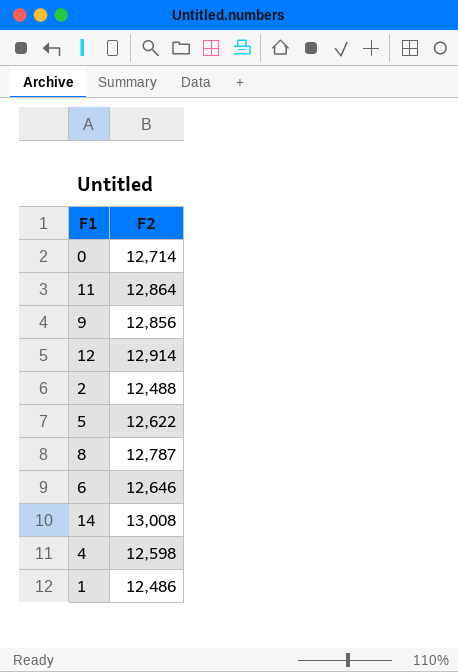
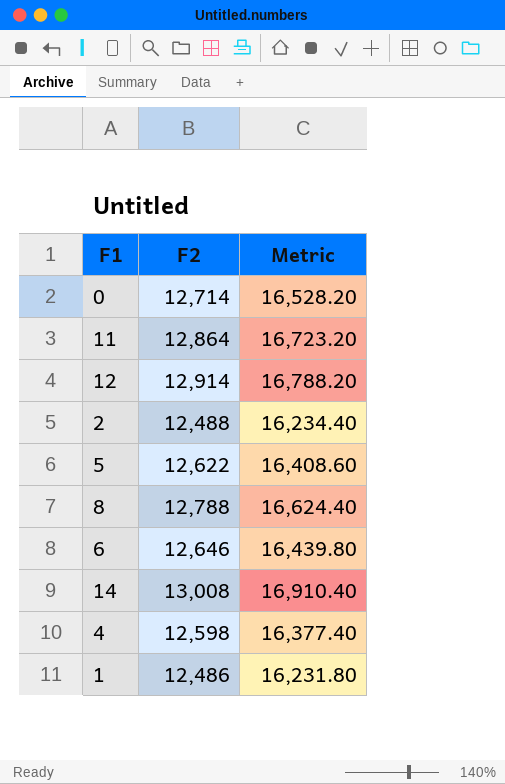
column Metric | formula: none -> [F2] * 1.3
row 9: 12,856 -> none
8 | F2: 12,787 -> 12,788

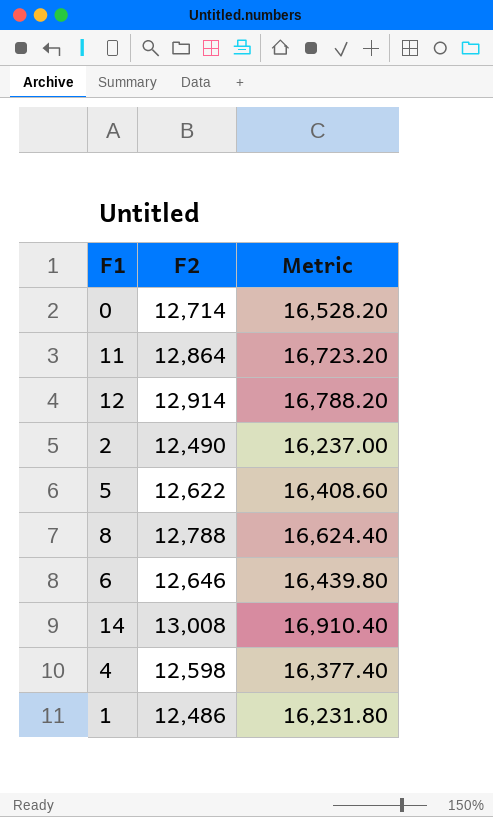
2 | F2: 12,488 -> 12,490
2 | Metric: 16,234.40 -> 16,237.00

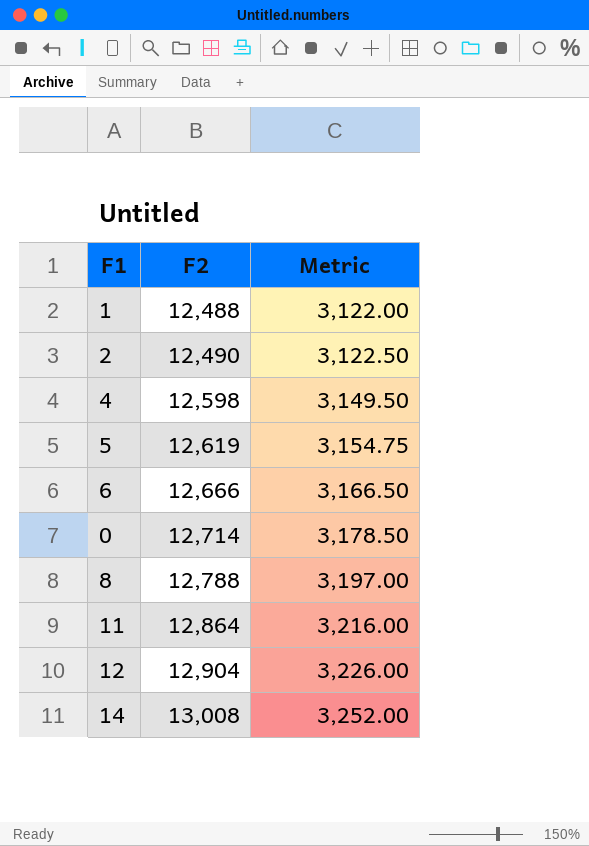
row order: none -> F2 ascending
column Metric | formula: [F2] * 1.3 -> [F2] * 0.25
1 | F2: 12,486 -> 12,488
5 | F2: 12,622 -> 12,619
6 | F2: 12,646 -> 12,666
12 | F2: 12,914 -> 12,904

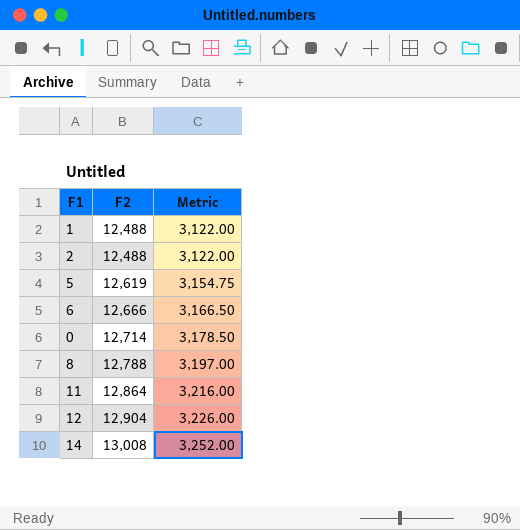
row 4: 12,598 | 3,149.50 -> none
2 | F2: 12,490 -> 12,488
2 | Metric: 3,122.50 -> 3,122.00

